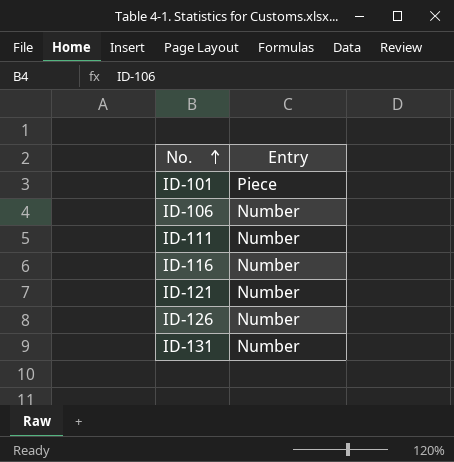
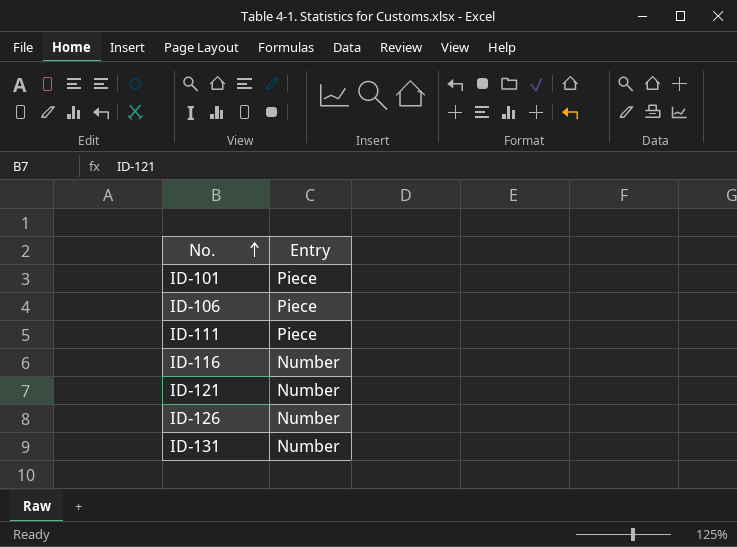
ID-106 | Entry: Number -> Piece
ID-111 | Entry: Number -> Piece

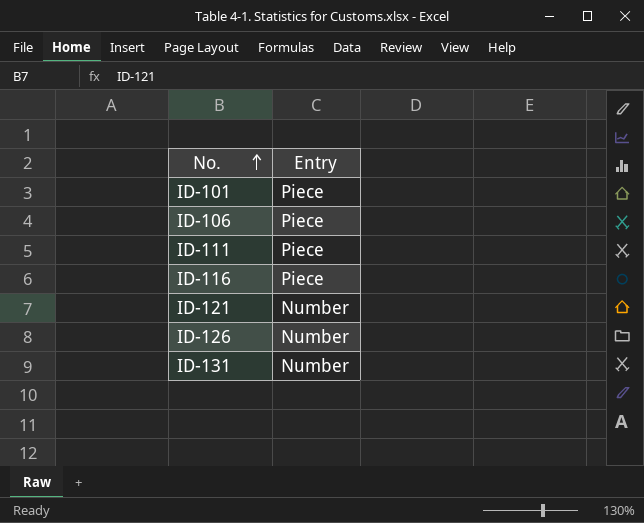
ID-116 | Entry: Number -> Piece

